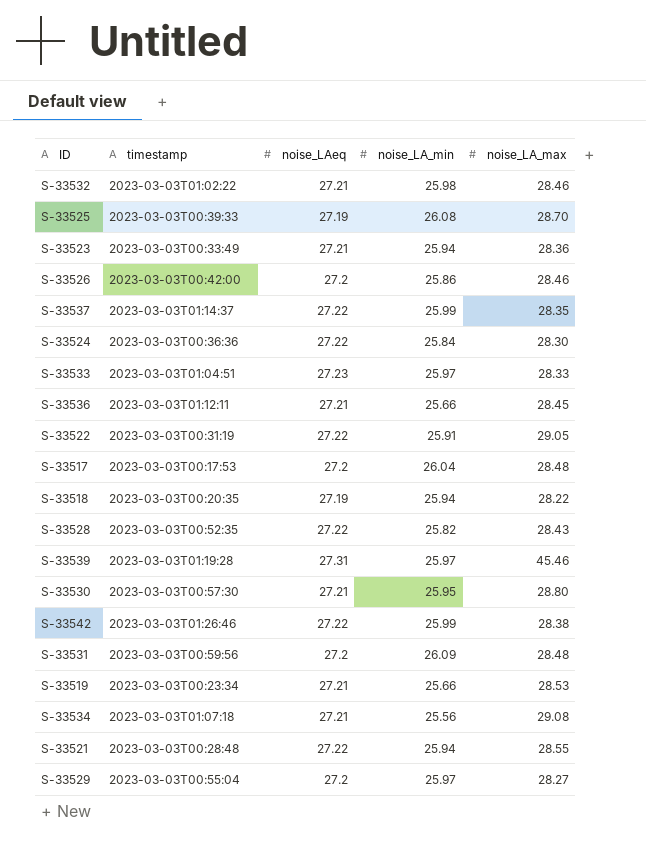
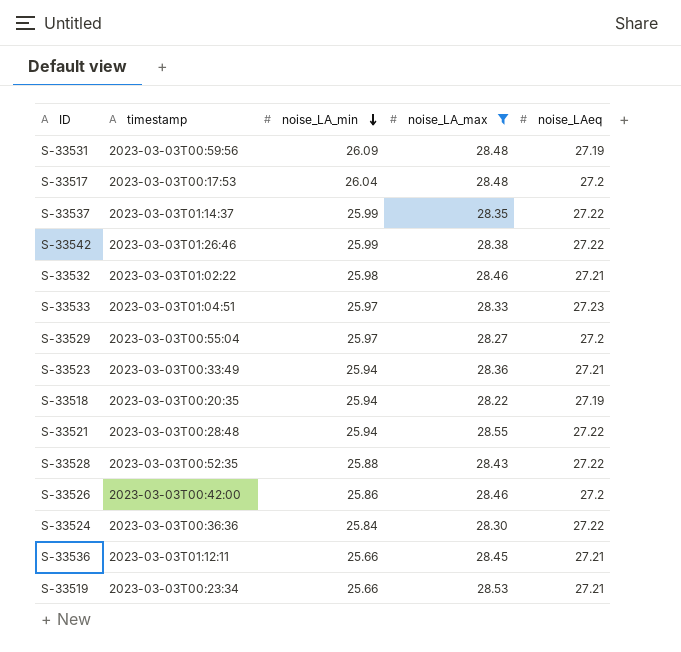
filter: none -> noise_LA_max <= 28.55
row order: none -> noise_LA_min descending
column noise_LAeq | position: 3 -> 5
S-33531 | noise_LAeq: 27.2 -> 27.19
S-33528 | noise_LA_min: 25.82 -> 25.88

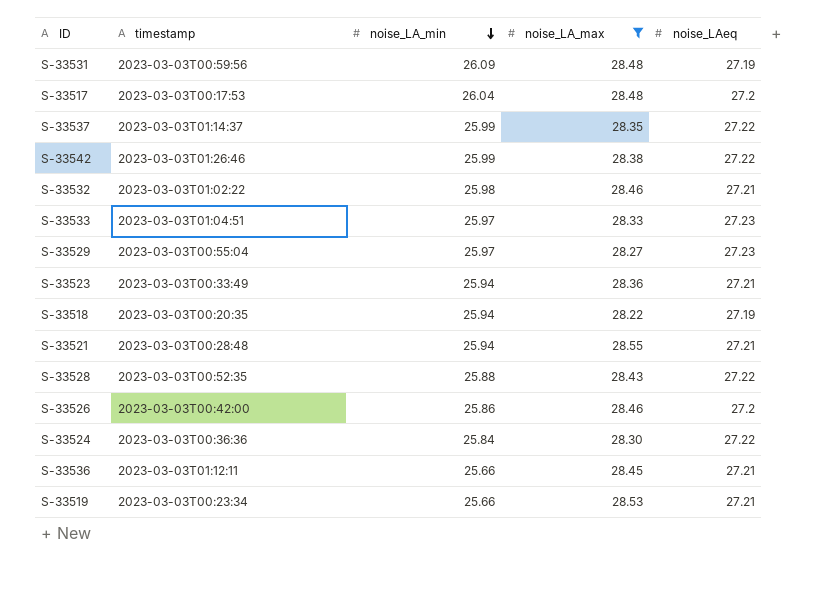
S-33529 | noise_LAeq: 27.2 -> 27.23
S-33521 | noise_LAeq: 27.22 -> 27.21

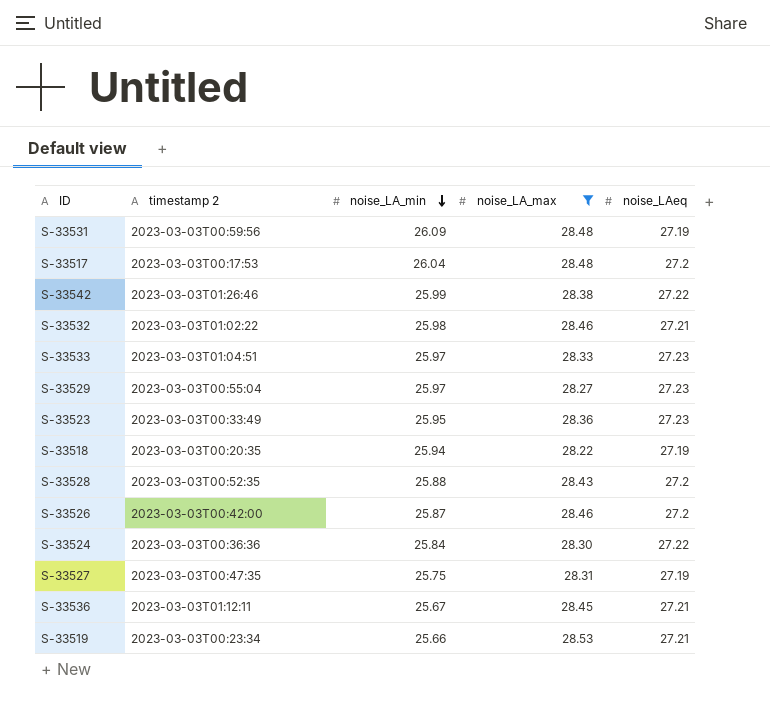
column name: timestamp -> timestamp 2
row S-33537: 2023-03-03T01:14:37 | 25.99 | 28.35 | 27.22 -> none
row S-33521: 2023-03-03T00:28:48 | 25.94 | 28.55 | 27.21 -> none
S-33523 | noise_LA_min: 25.94 -> 25.95
S-33523 | noise_LAeq: 27.21 -> 27.23
S-33528 | noise_LAeq: 27.22 -> 27.2
S-33526 | noise_LA_min: 25.86 -> 25.87
row S-33527: none -> 2023-03-03T00:47:35 | 25.75 | 28.31 | 27.19
S-33536 | noise_LA_min: 25.66 -> 25.67

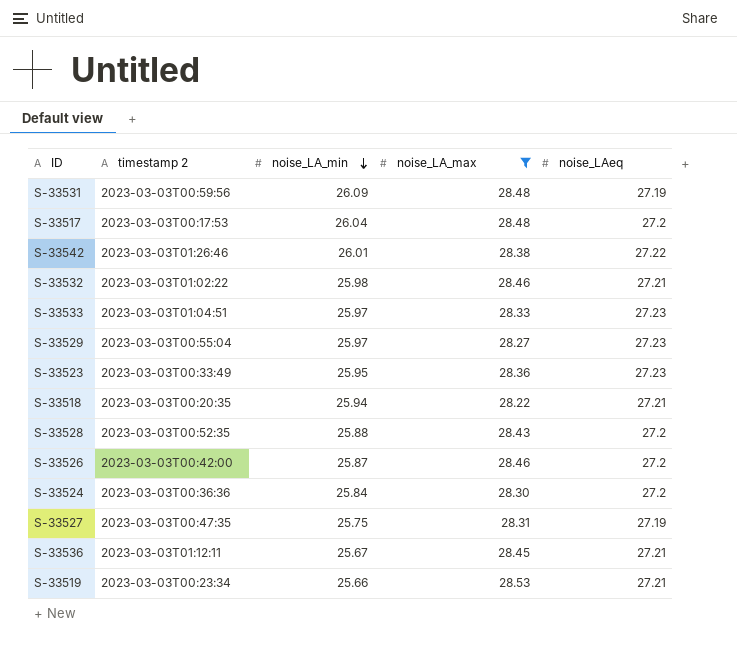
S-33542 | noise_LA_min: 25.99 -> 26.01
S-33518 | noise_LAeq: 27.19 -> 27.21
S-33524 | noise_LAeq: 27.22 -> 27.2

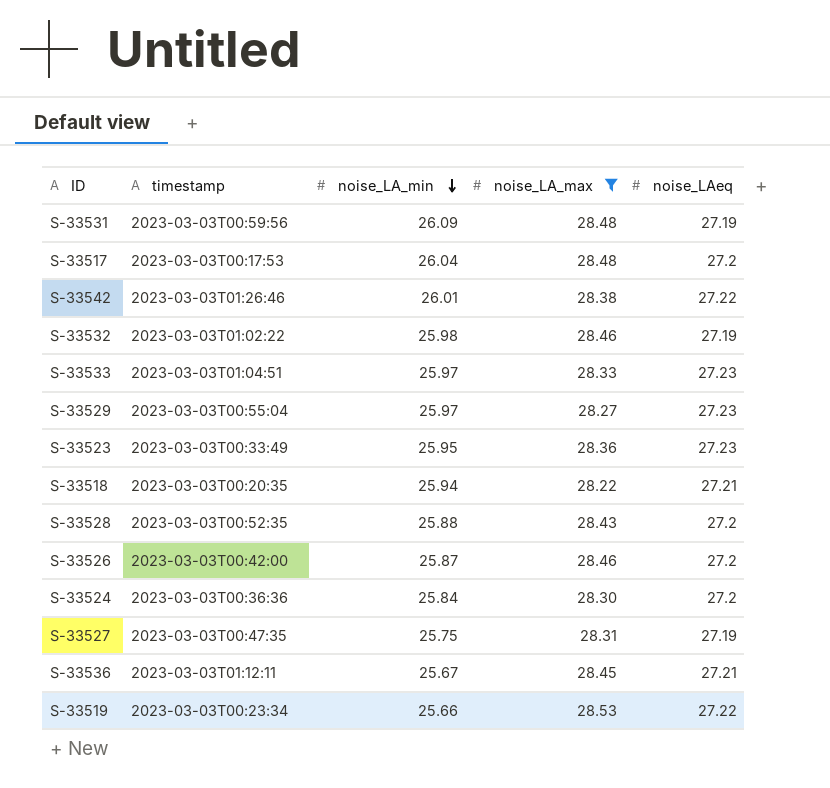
column name: timestamp 2 -> timestamp
S-33532 | noise_LAeq: 27.21 -> 27.19
S-33519 | noise_LAeq: 27.21 -> 27.22

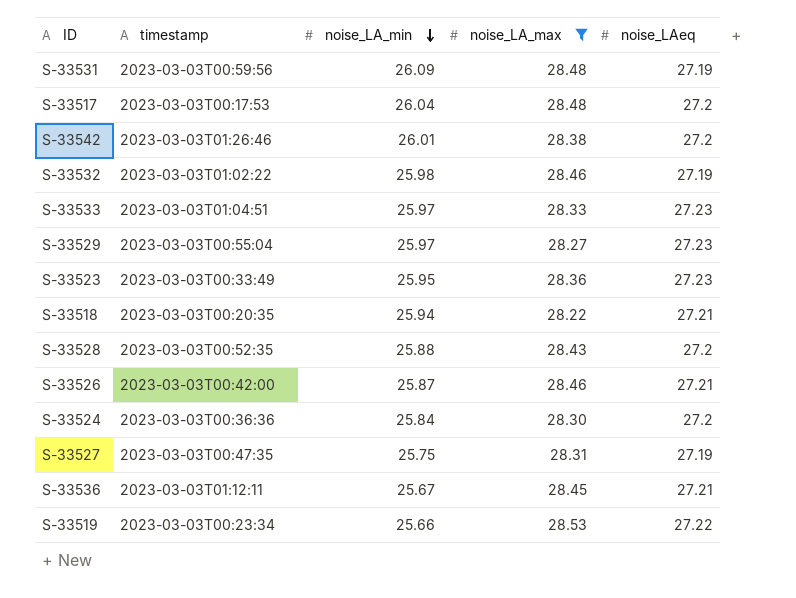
S-33542 | noise_LAeq: 27.22 -> 27.2
S-33526 | noise_LAeq: 27.2 -> 27.21

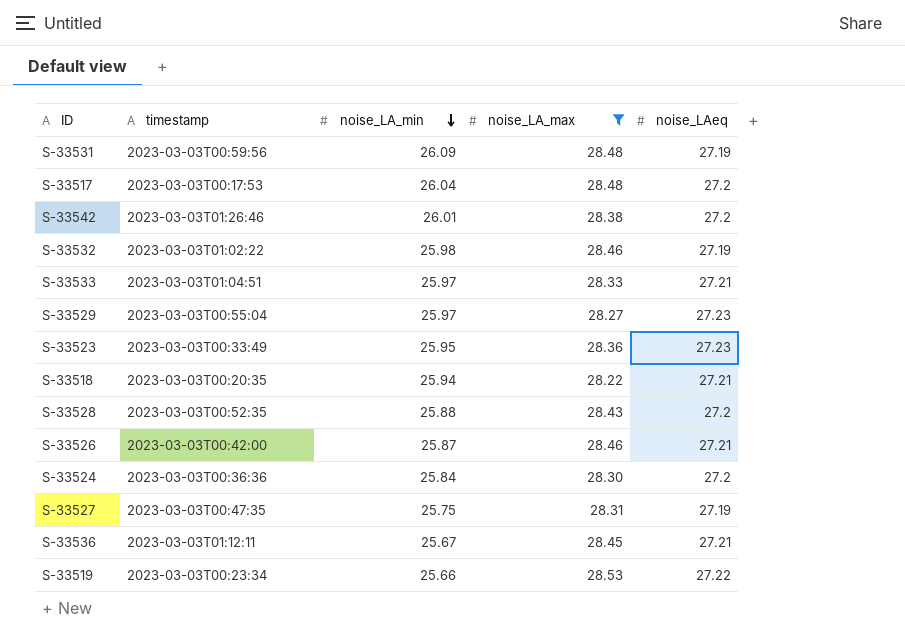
S-33533 | noise_LAeq: 27.23 -> 27.21

